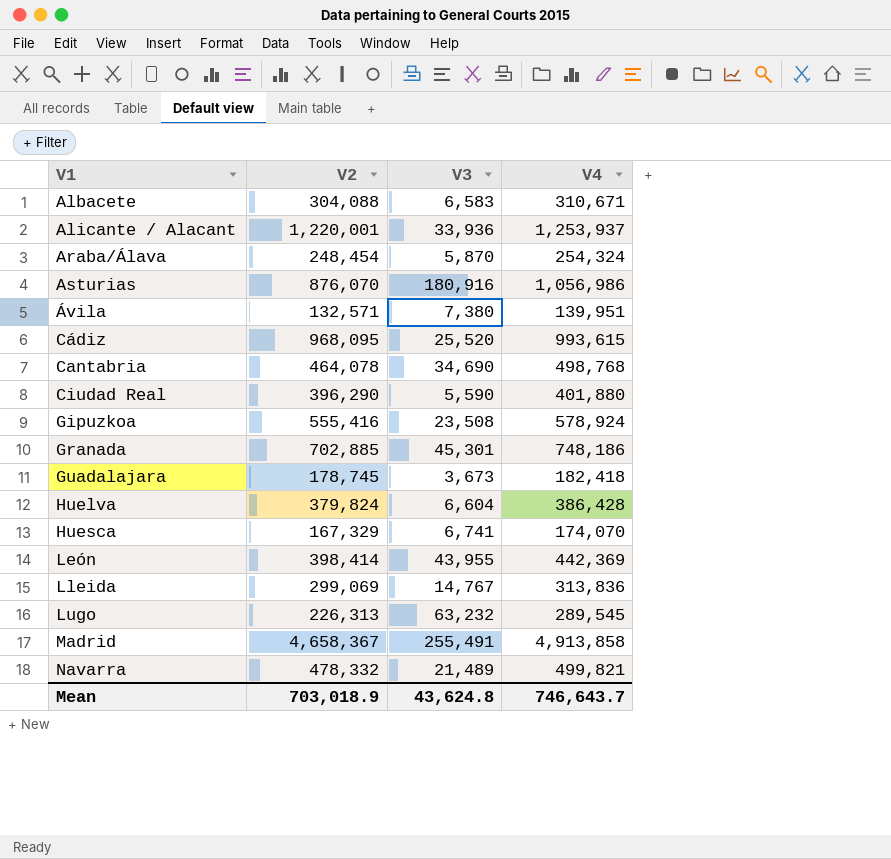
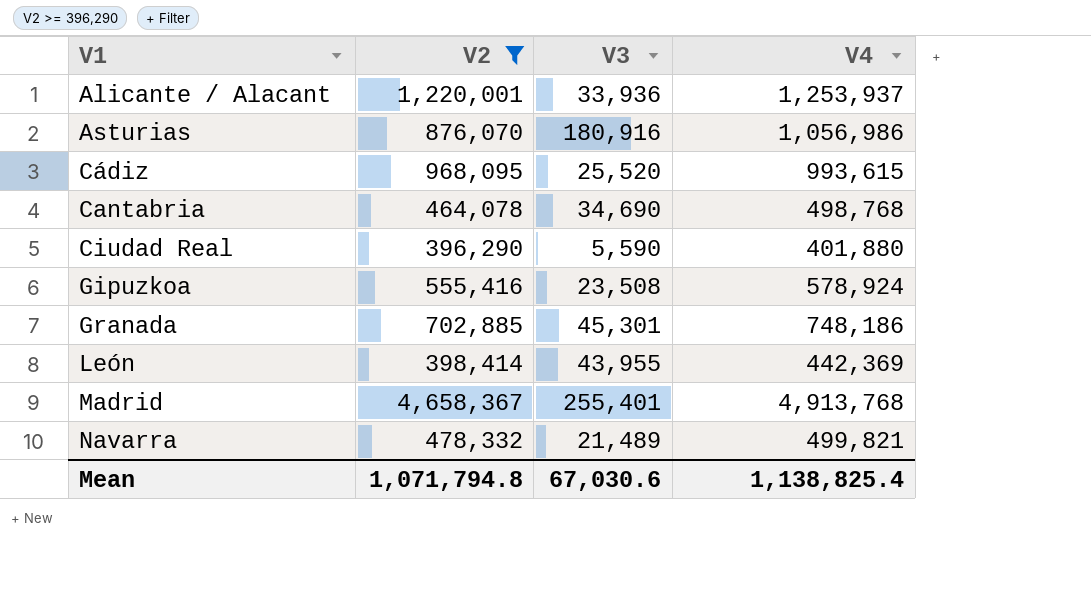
filter: none -> V2 >= 396,290
Madrid | V3: 255,491 -> 255,401
Madrid | V4: 4,913,858 -> 4,913,768
Mean | V2: 703,018.9 -> 1,071,794.8
Mean | V3: 43,624.8 -> 67,030.6
Mean | V4: 746,643.7 -> 1,138,825.4

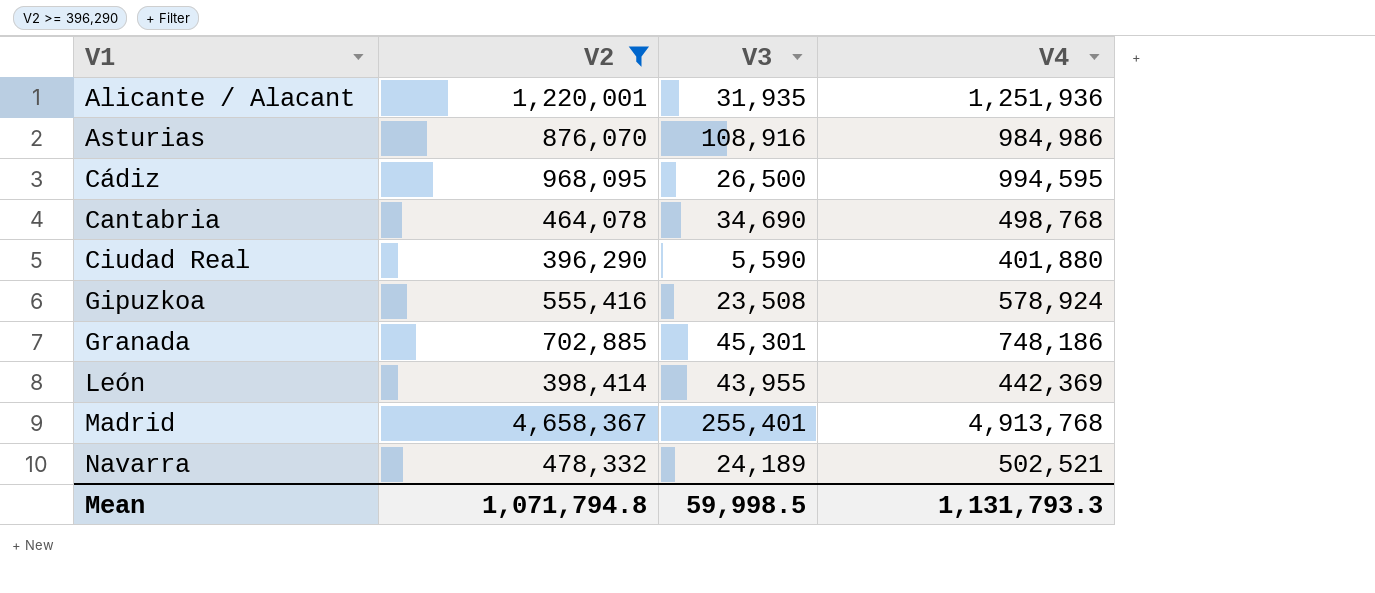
Alicante / Alacant | V3: 33,936 -> 31,935
Alicante / Alacant | V4: 1,253,937 -> 1,251,936
Asturias | V3: 180,916 -> 108,916
Asturias | V4: 1,056,986 -> 984,986
Cádiz | V3: 25,520 -> 26,500
Cádiz | V4: 993,615 -> 994,595
Navarra | V3: 21,489 -> 24,189
Navarra | V4: 499,821 -> 502,521
Mean | V3: 67,030.6 -> 59,998.5
Mean | V4: 1,138,825.4 -> 1,131,793.3

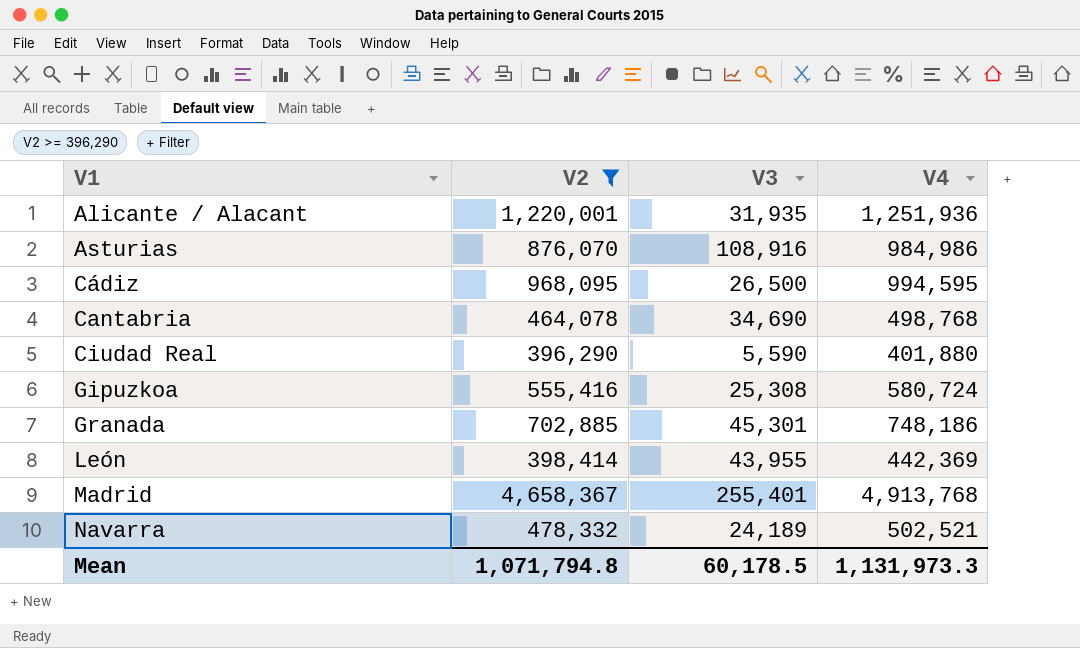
Gipuzkoa | V3: 23,508 -> 25,308
Gipuzkoa | V4: 578,924 -> 580,724
Mean | V3: 59,998.5 -> 60,178.5
Mean | V4: 1,131,793.3 -> 1,131,973.3

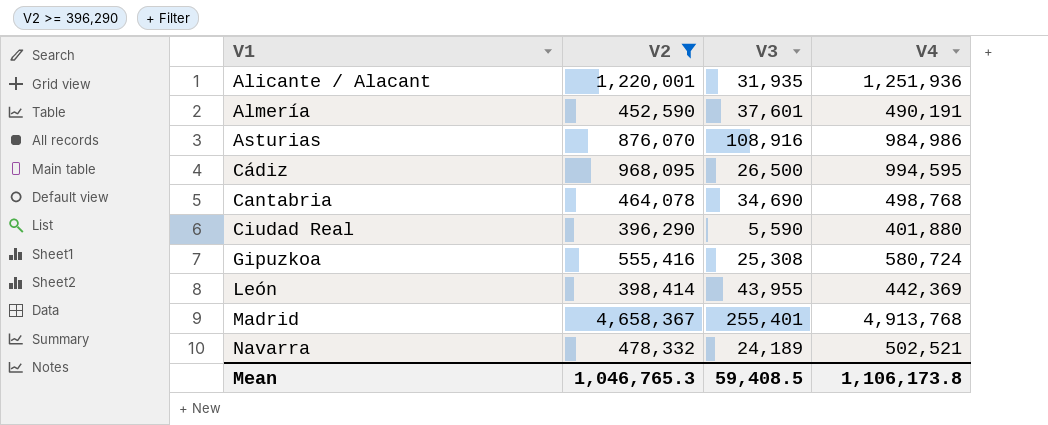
row Granada: 702,885 | 45,301 | 748,186 -> none
row Almería: none -> 452,590 | 37,601 | 490,191
Mean | V2: 1,071,794.8 -> 1,046,765.3
Mean | V3: 60,178.5 -> 59,408.5
Mean | V4: 1,131,973.3 -> 1,106,173.8

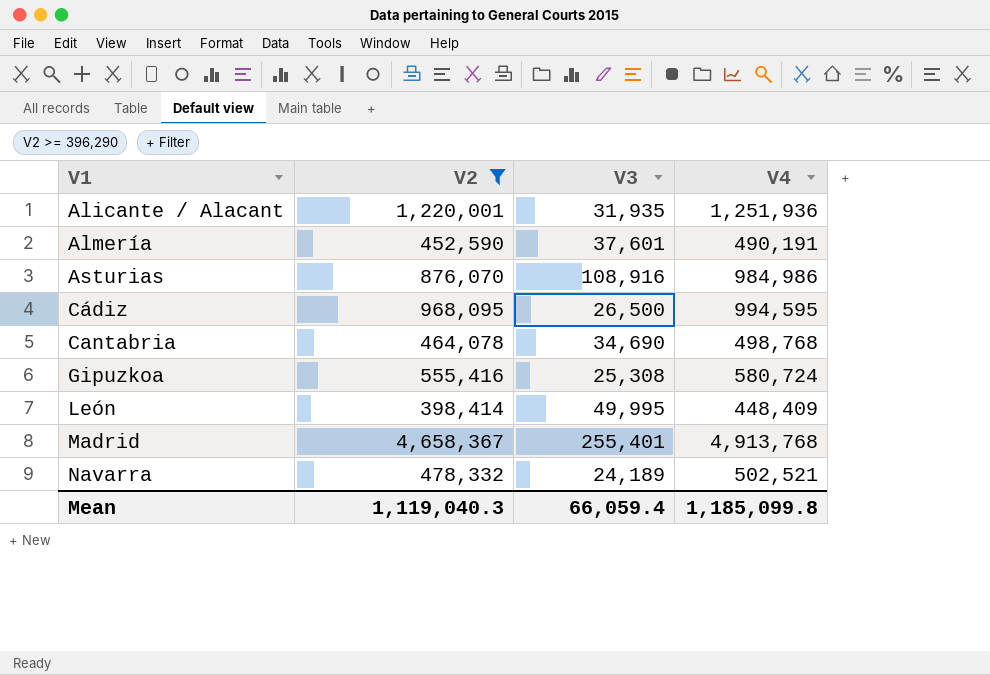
row Ciudad Real: 396,290 | 5,590 | 401,880 -> none
León | V3: 43,955 -> 49,995
León | V4: 442,369 -> 448,409
Mean | V2: 1,046,765.3 -> 1,119,040.3
Mean | V3: 59,408.5 -> 66,059.4
Mean | V4: 1,106,173.8 -> 1,185,099.8

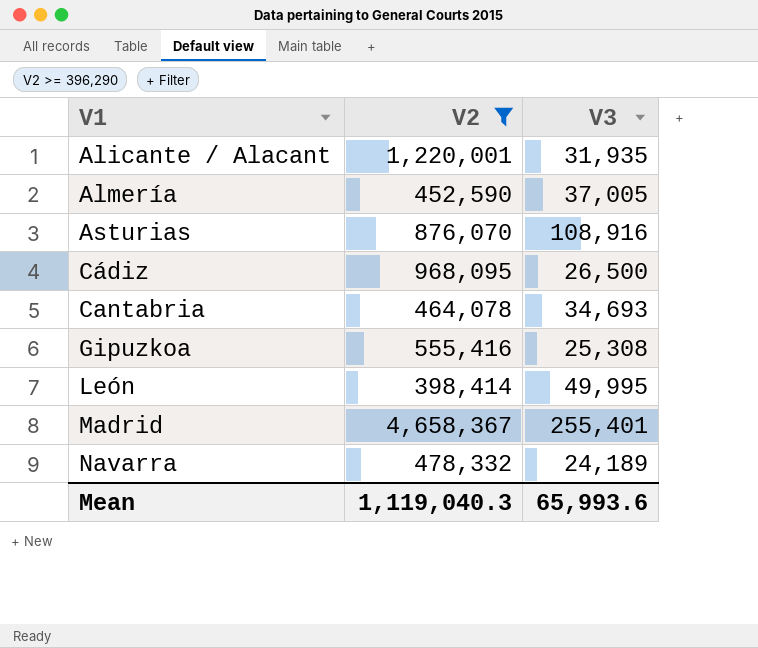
column V4 | formula: [V2] + [V3] -> none
Almería | V3: 37,601 -> 37,005
Cantabria | V3: 34,690 -> 34,693
Mean | V3: 66,059.4 -> 65,993.6

